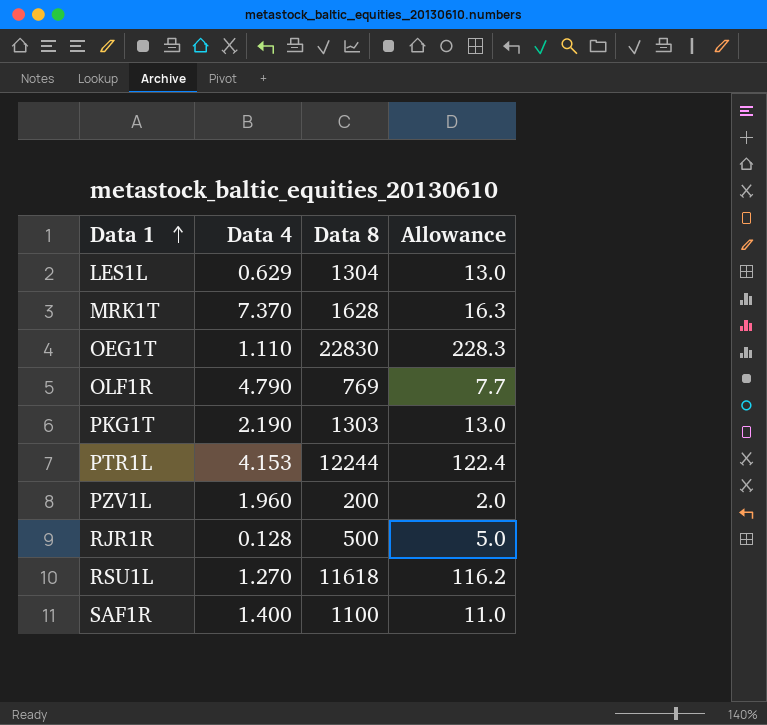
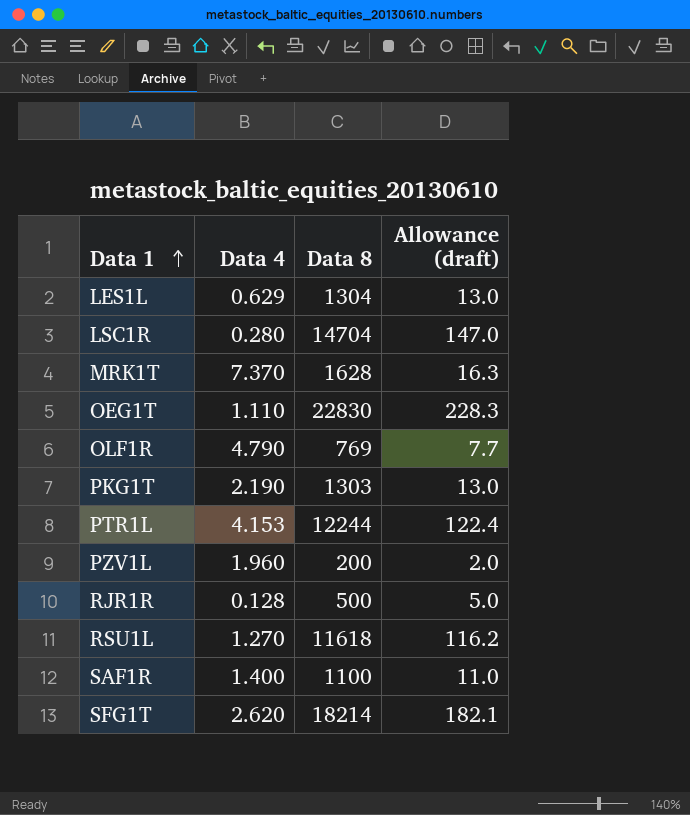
column name: Allowance -> Allowance (draft)
row LSC1R: none -> 0.280 | 14704 | 147.0
row SFG1T: none -> 2.620 | 18214 | 182.1

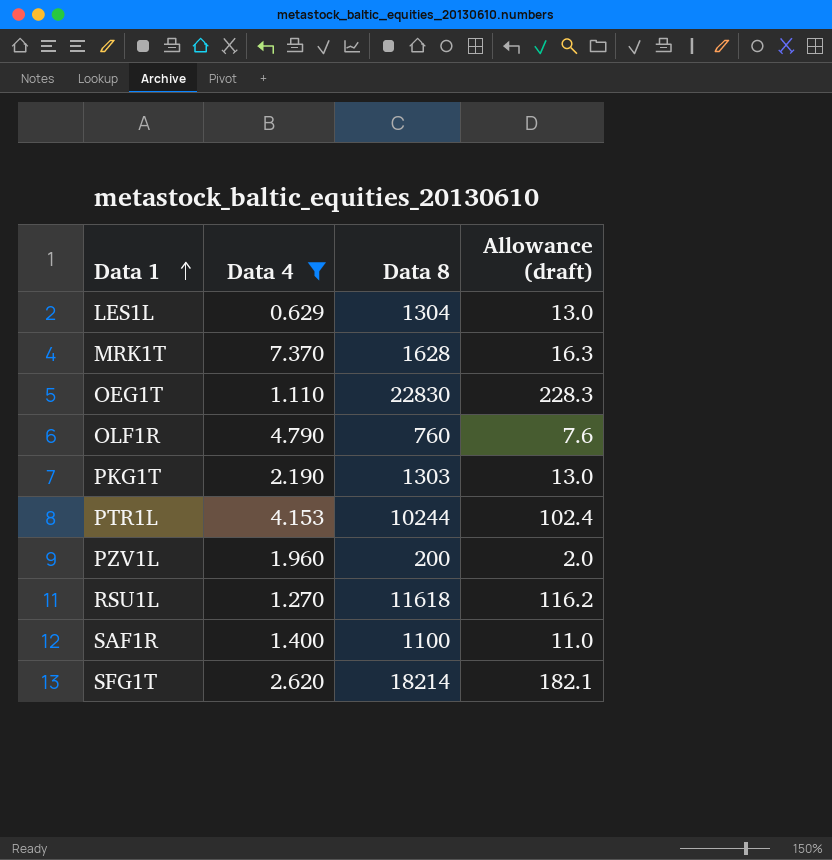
filter: none -> Data 4 >= 0.629
OLF1R | Data 8: 769 -> 760
OLF1R | Allowance (draft): 7.7 -> 7.6
PTR1L | Data 8: 12244 -> 10244
PTR1L | Allowance (draft): 122.4 -> 102.4

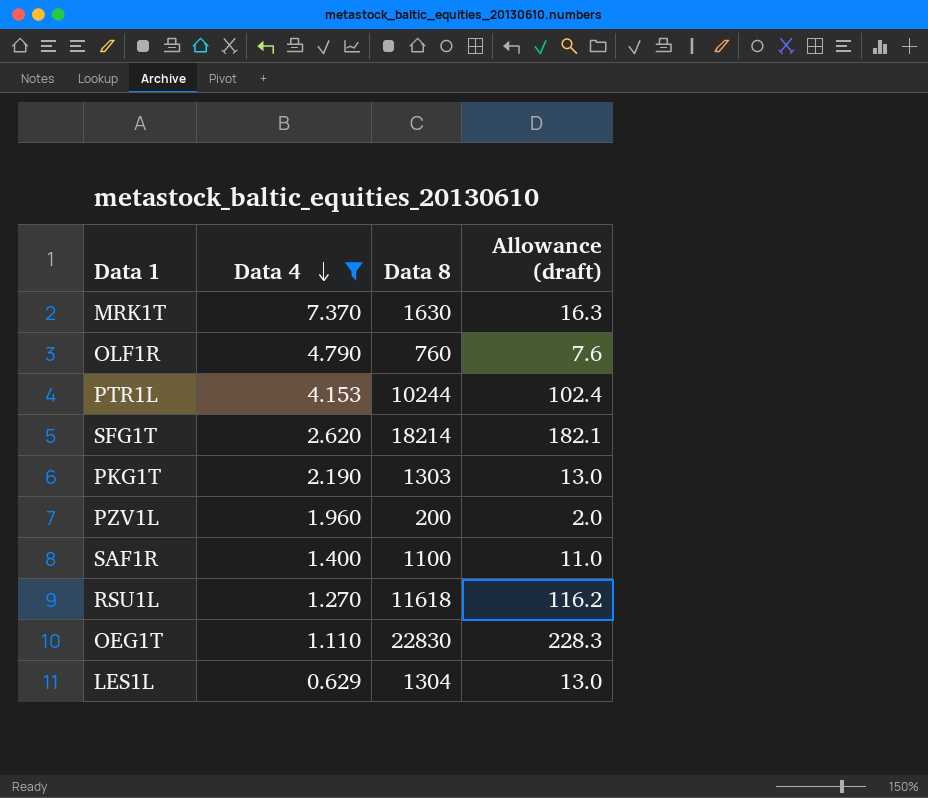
row order: Data 1 ascending -> Data 4 descending
MRK1T | Data 8: 1628 -> 1630

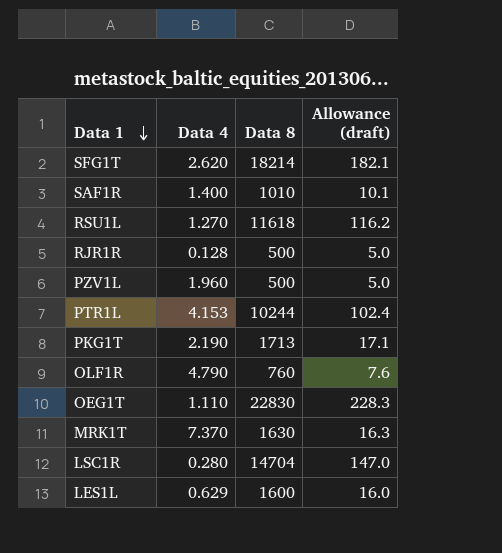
filter: Data 4 >= 0.629 -> none
row order: Data 4 descending -> Data 1 descending
SAF1R | Data 8: 1100 -> 1010
SAF1R | Allowance (draft): 11.0 -> 10.1
PZV1L | Data 8: 200 -> 500
PZV1L | Allowance (draft): 2.0 -> 5.0
PKG1T | Data 8: 1303 -> 1713
PKG1T | Allowance (draft): 13.0 -> 17.1
LES1L | Data 8: 1304 -> 1600
LES1L | Allowance (draft): 13.0 -> 16.0

